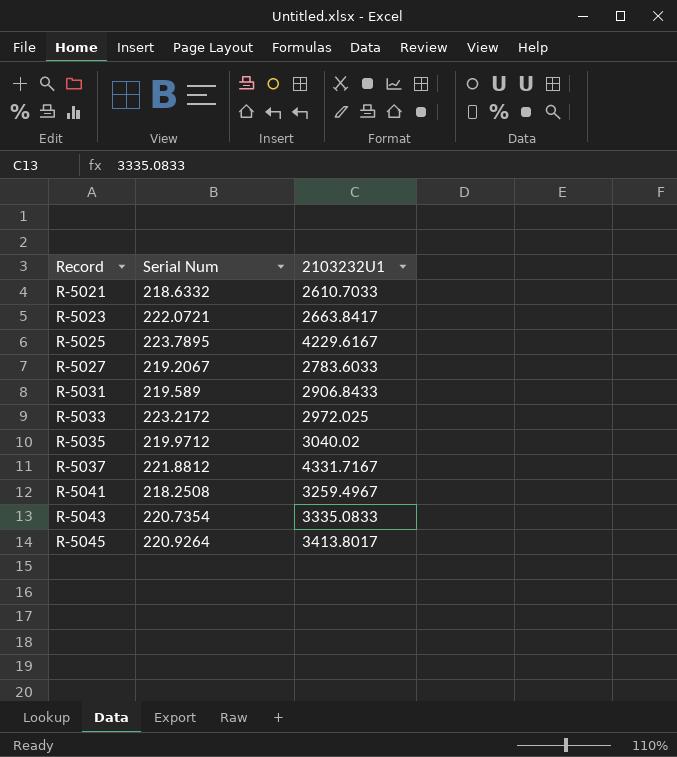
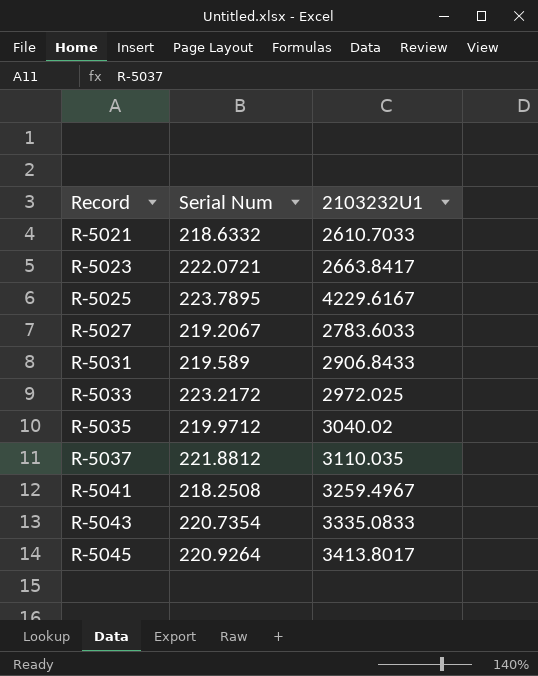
R-5037 | 2103232U1: 4331.7167 -> 3110.035

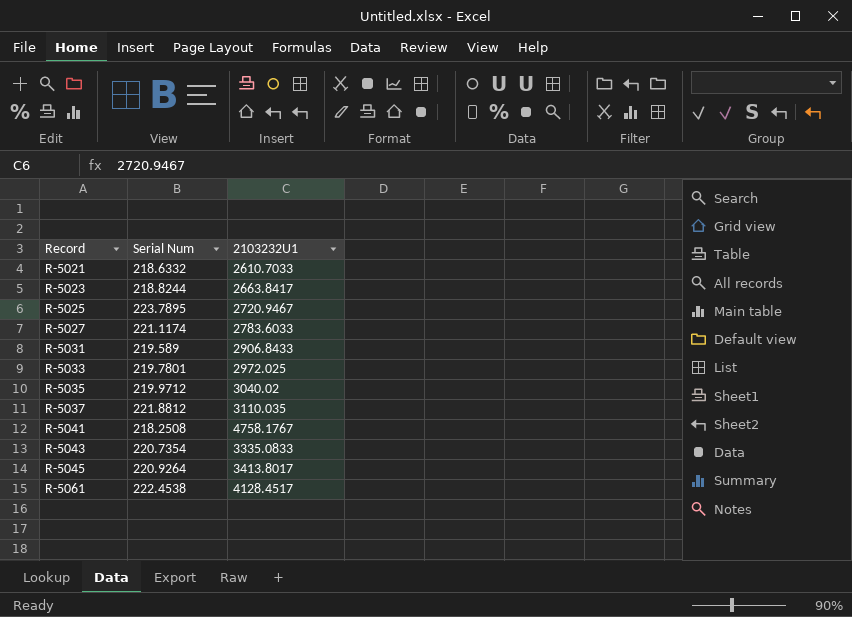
R-5023 | Serial Num: 222.0721 -> 218.8244
R-5025 | 2103232U1: 4229.6167 -> 2720.9467
R-5027 | Serial Num: 219.2067 -> 221.1174
R-5033 | Serial Num: 223.2172 -> 219.7801
R-5041 | 2103232U1: 3259.4967 -> 4758.1767
row R-5061: none -> 222.4538 | 4128.4517

